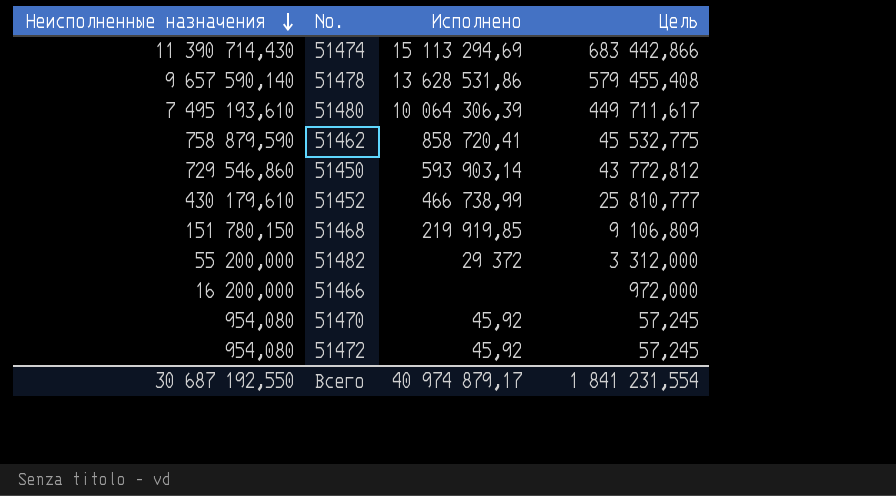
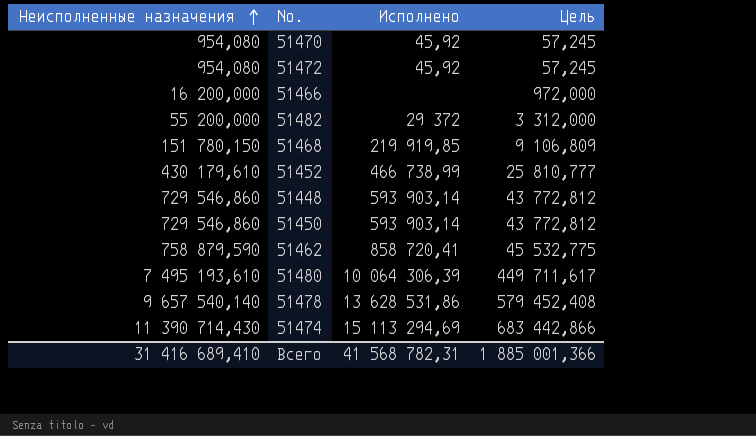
row order: Неисполненные назначения descending -> Неисполненные назначения ascending
row 51448: none -> 729 546,860 | 593 903,14 | 43 772,812
51478 | Неисполненные назначения: 9 657 590,140 -> 9 657 540,140
51478 | Цель: 579 455,408 -> 579 452,408
Всего | Неисполненные назначения: 30 687 192,550 -> 31 416 689,410
Всего | Исполнено: 40 974 879,17 -> 41 568 782,31
Всего | Цель: 1 841 231,554 -> 1 885 001,366

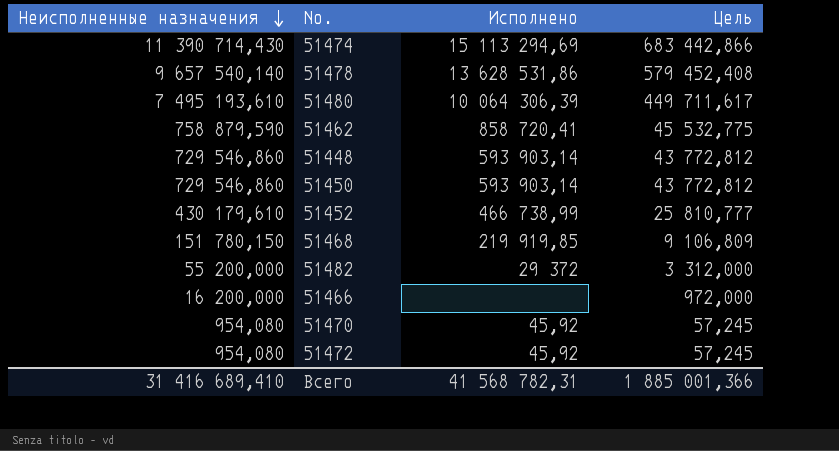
row order: Неисполненные назначения ascending -> Неисполненные назначения descending

